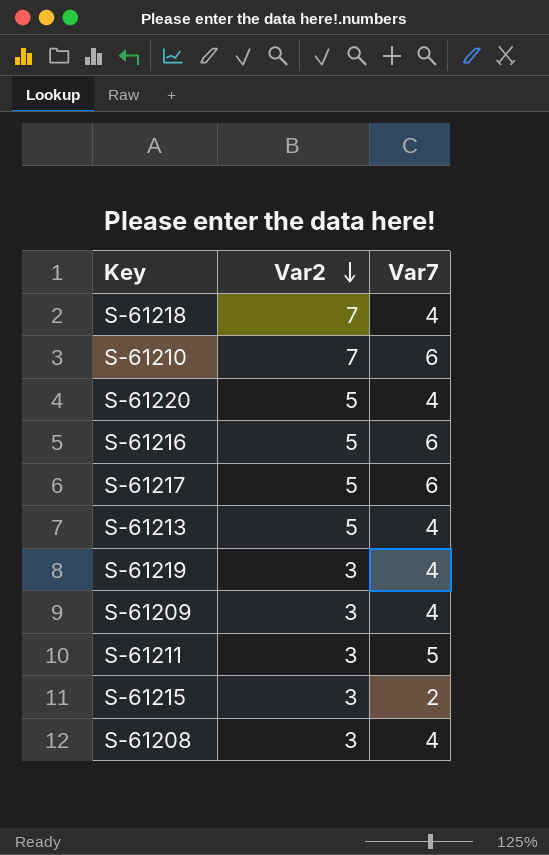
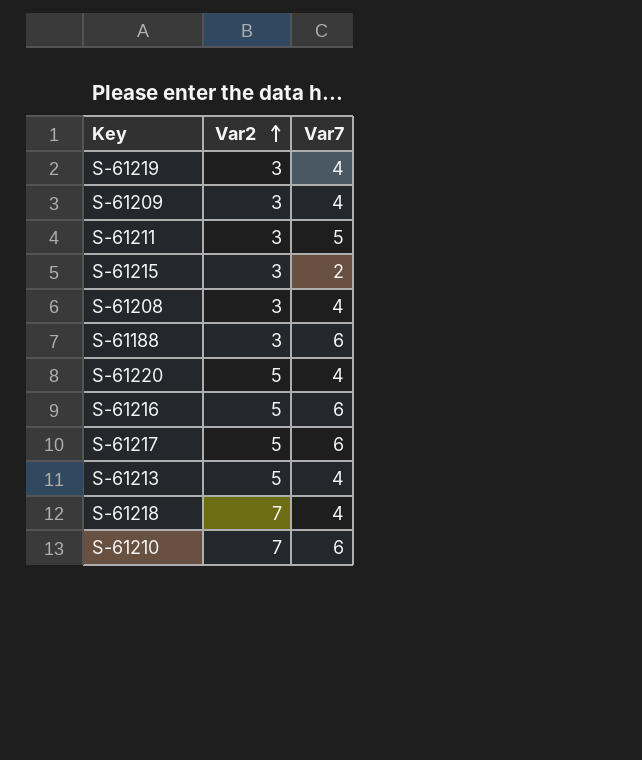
row order: Var2 descending -> Var2 ascending
row S-61188: none -> 3 | 6

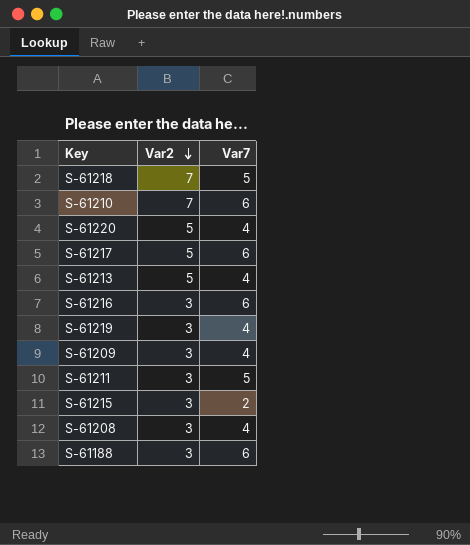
row order: Var2 ascending -> Var2 descending
S-61218 | Var7: 4 -> 5
S-61216 | Var2: 5 -> 3

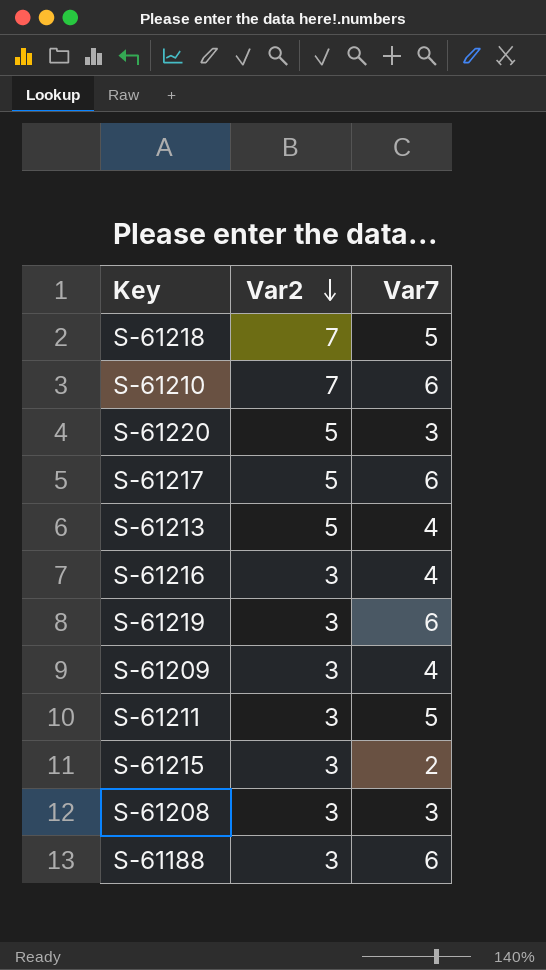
S-61220 | Var7: 4 -> 3
S-61216 | Var7: 6 -> 4
S-61219 | Var7: 4 -> 6
S-61208 | Var7: 4 -> 3

